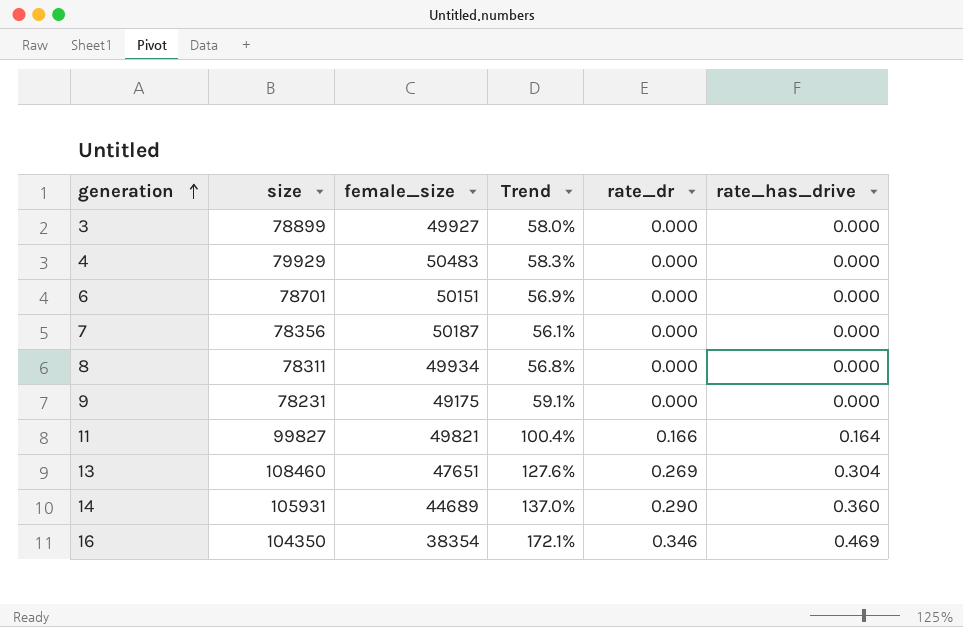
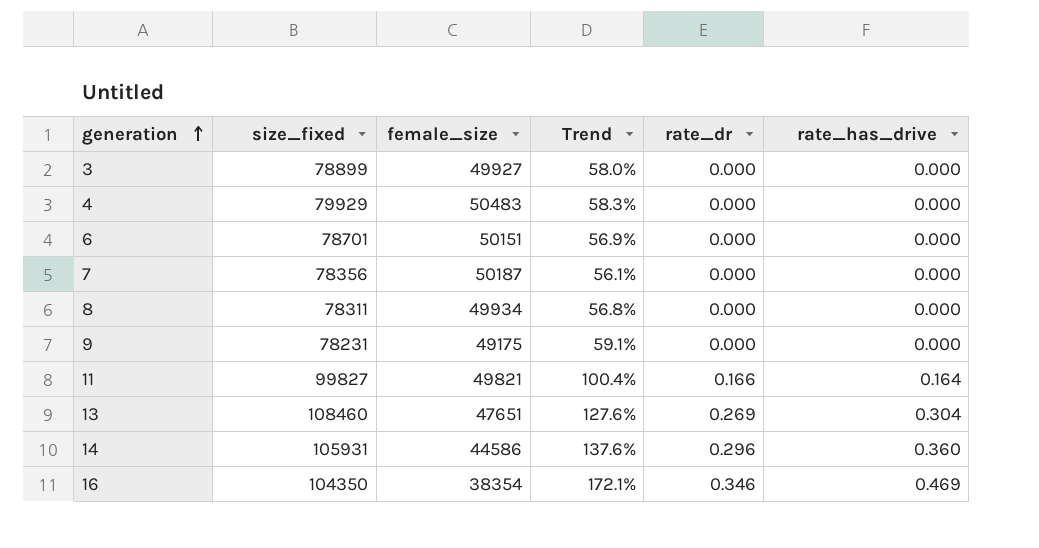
column name: size -> size_fixed
14 | female_size: 44689 -> 44586
14 | Trend: 137.0% -> 137.6%
14 | rate_dr: 0.290 -> 0.296

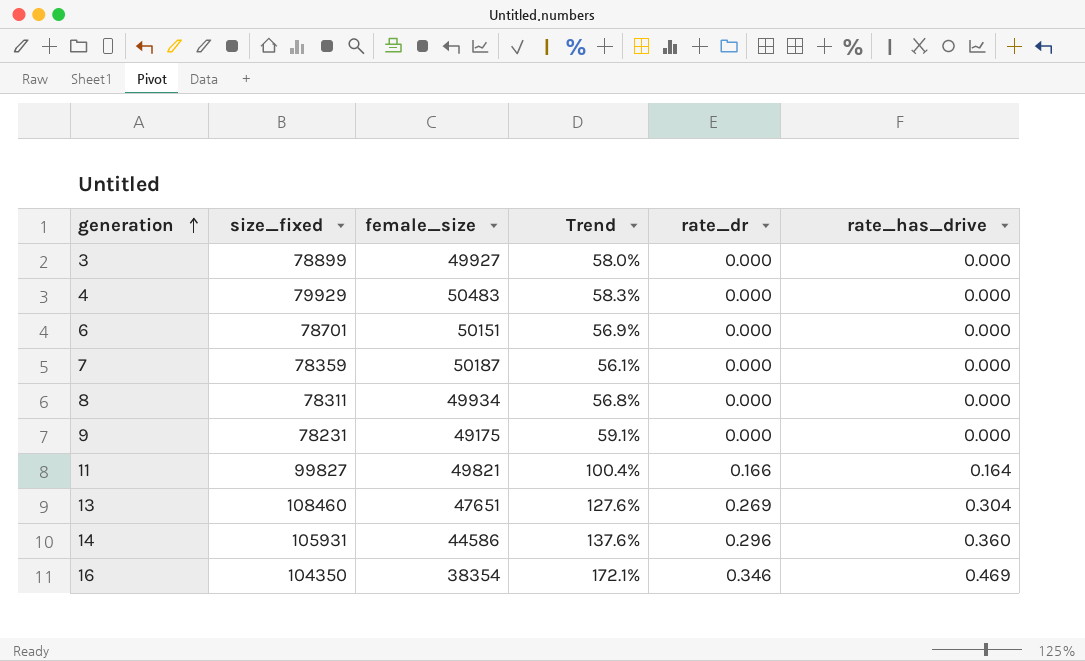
7 | size_fixed: 78356 -> 78359

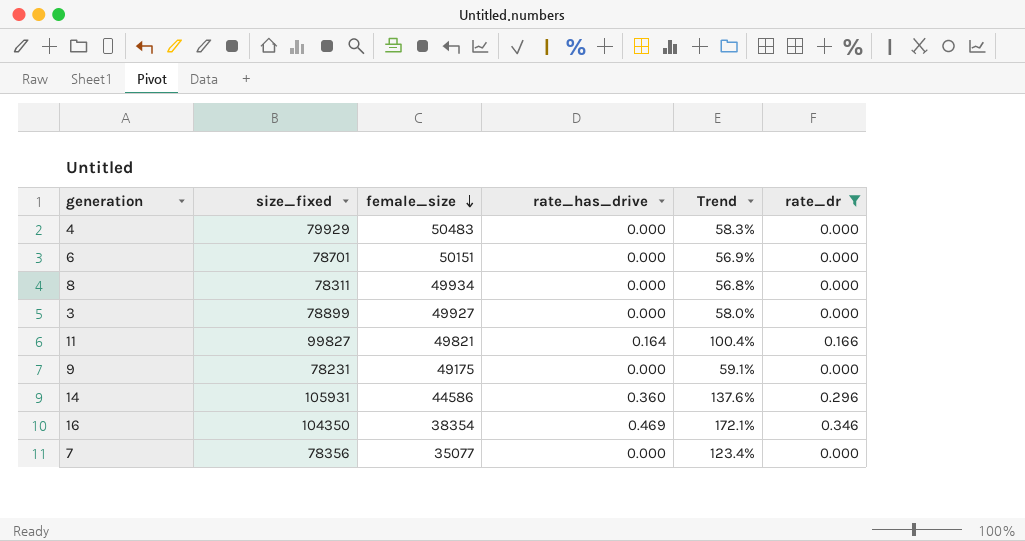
filter: none -> rate_dr != 0.269
row order: generation ascending -> female_size descending
column rate_has_drive | position: 6 -> 4
7 | size_fixed: 78359 -> 78356
7 | female_size: 50187 -> 35077
7 | Trend: 56.1% -> 123.4%

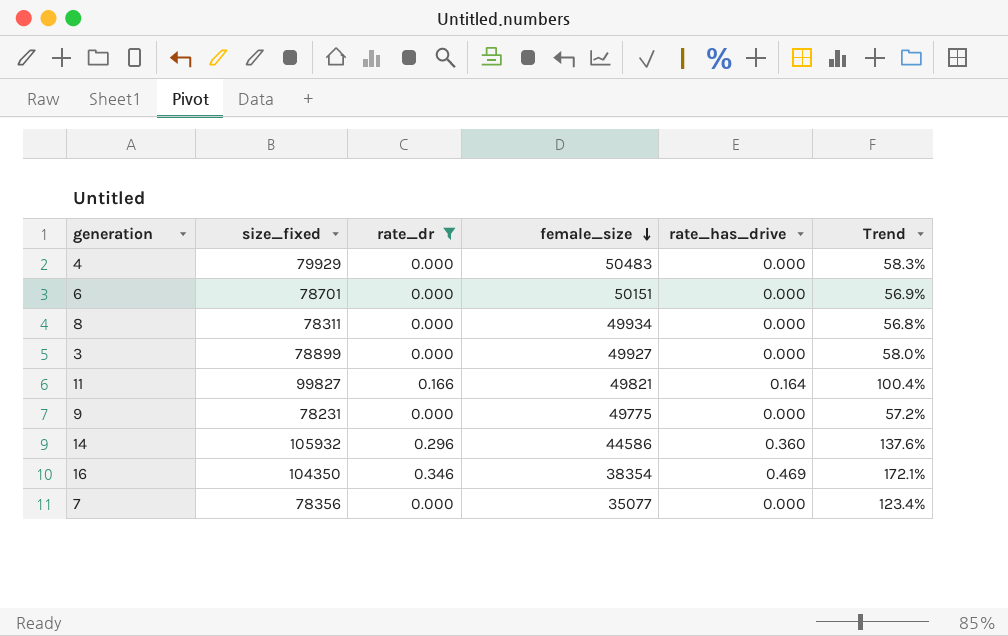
column rate_dr | position: 6 -> 3
9 | female_size: 49175 -> 49775
9 | Trend: 59.1% -> 57.2%
14 | size_fixed: 105931 -> 105932

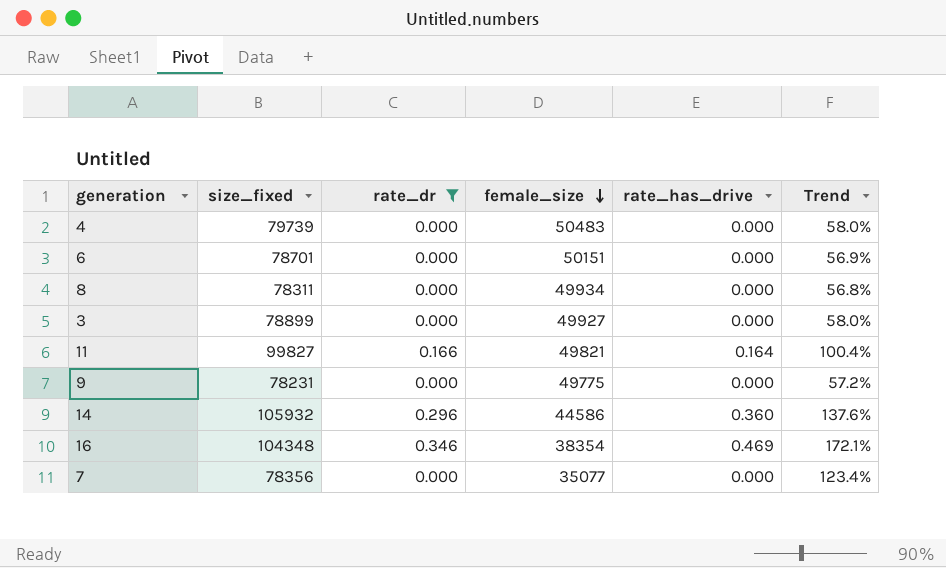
4 | size_fixed: 79929 -> 79739
4 | Trend: 58.3% -> 58.0%
16 | size_fixed: 104350 -> 104348

